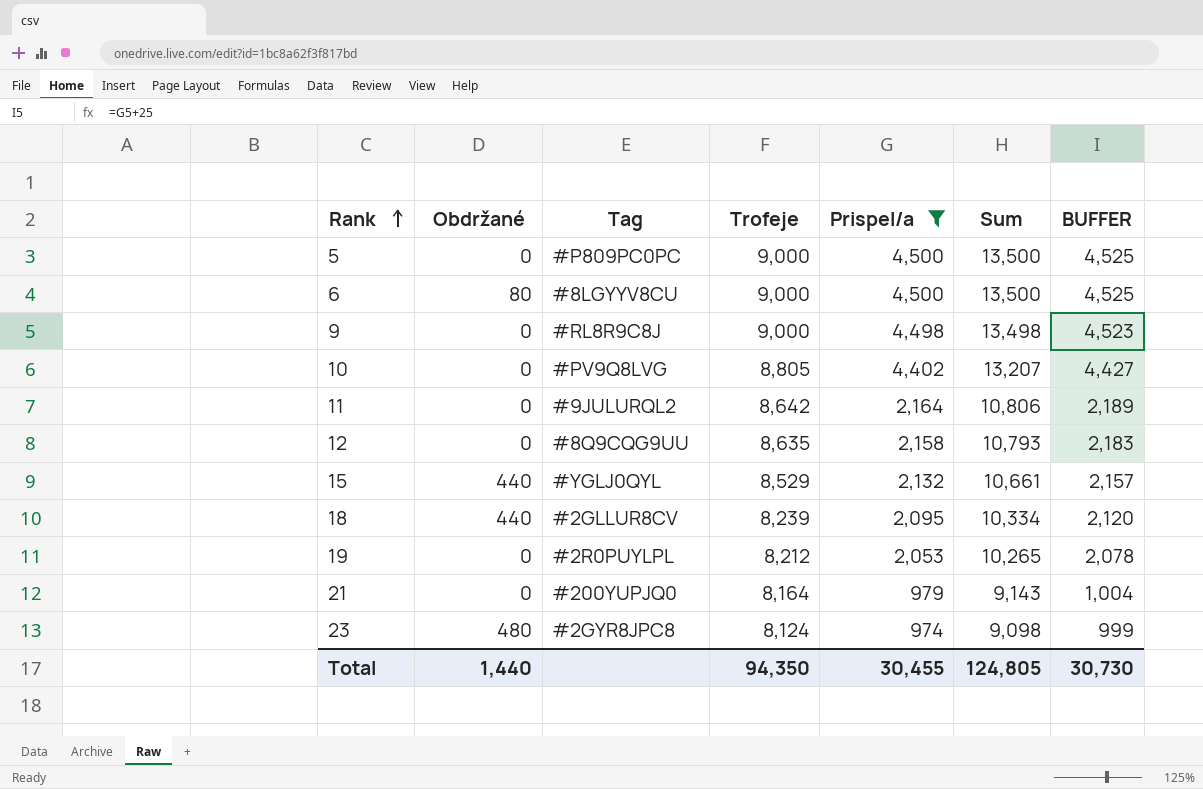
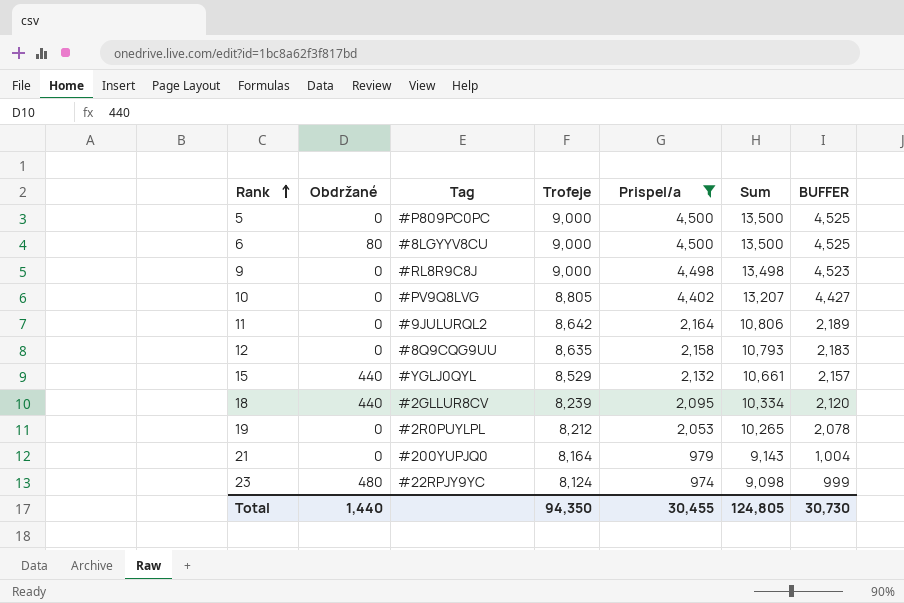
23 | Tag: #2GYR8JPC8 -> #22RPJY9YC

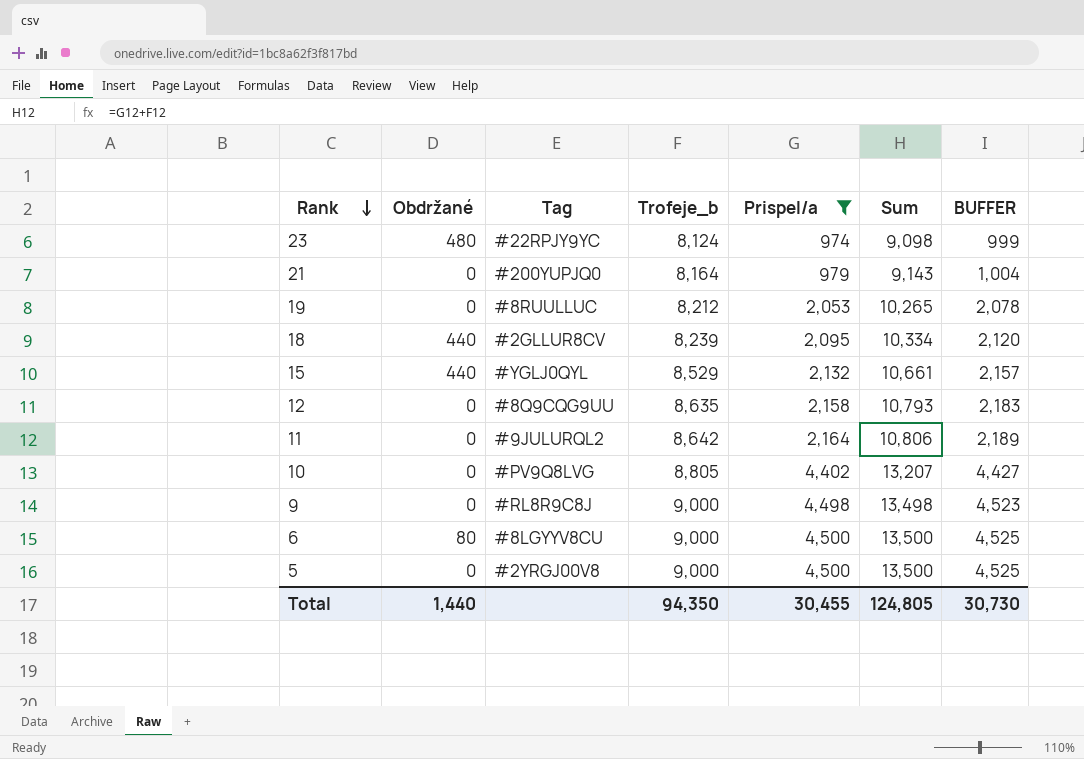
row order: Rank ascending -> Rank descending
column name: Trofeje -> Trofeje_b
19 | Tag: #2R0PUYLPL -> #8RUULLUC
5 | Tag: #P809PC0PC -> #2YRGJ00V8

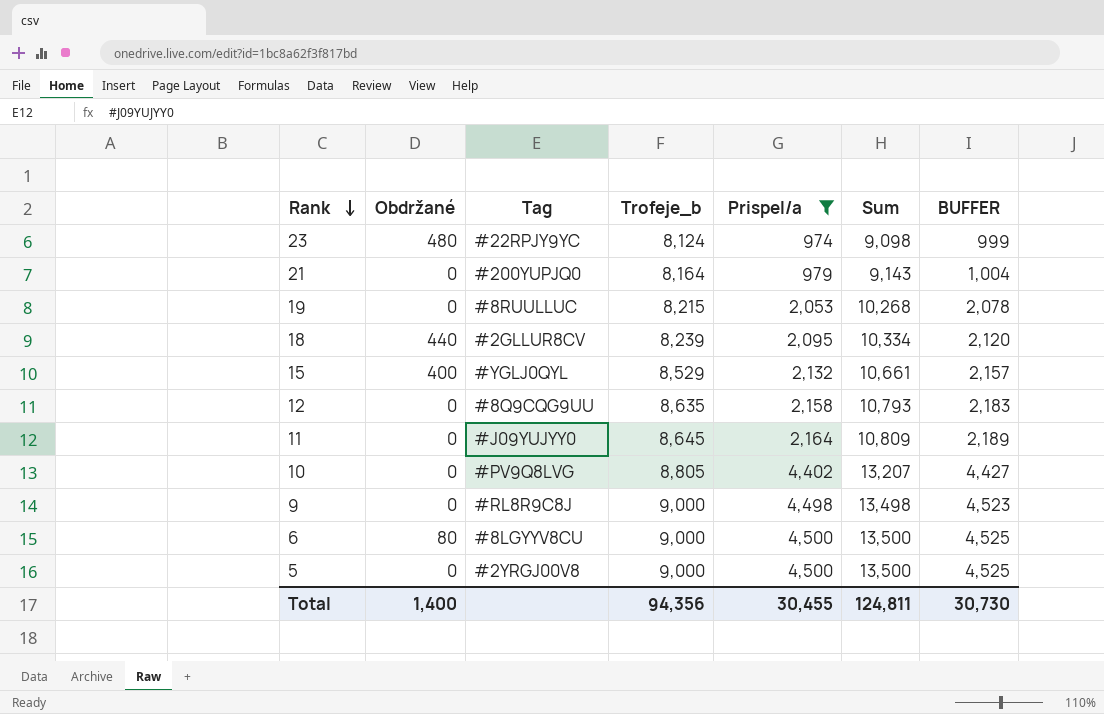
19 | Trofeje_b: 8,212 -> 8,215
19 | Sum: 10,265 -> 10,268
15 | Obdržané: 440 -> 400
11 | Tag: #9JULURQL2 -> #J09YUJYY0
11 | Trofeje_b: 8,642 -> 8,645
11 | Sum: 10,806 -> 10,809
Total | Obdržané: 1,440 -> 1,400
Total | Trofeje_b: 94,350 -> 94,356
Total | Sum: 124,805 -> 124,811

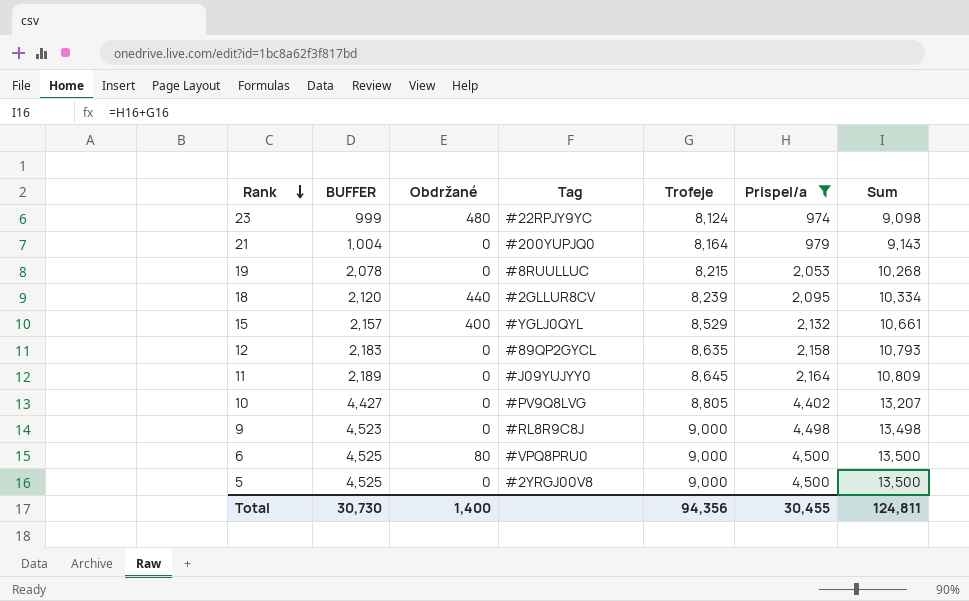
column BUFFER | position: 7 -> 2
column name: Trofeje_b -> Trofeje
12 | Tag: #8Q9CQG9UU -> #89QP2GYCL
6 | Tag: #8LGYYV8CU -> #VPQ8PRU0

